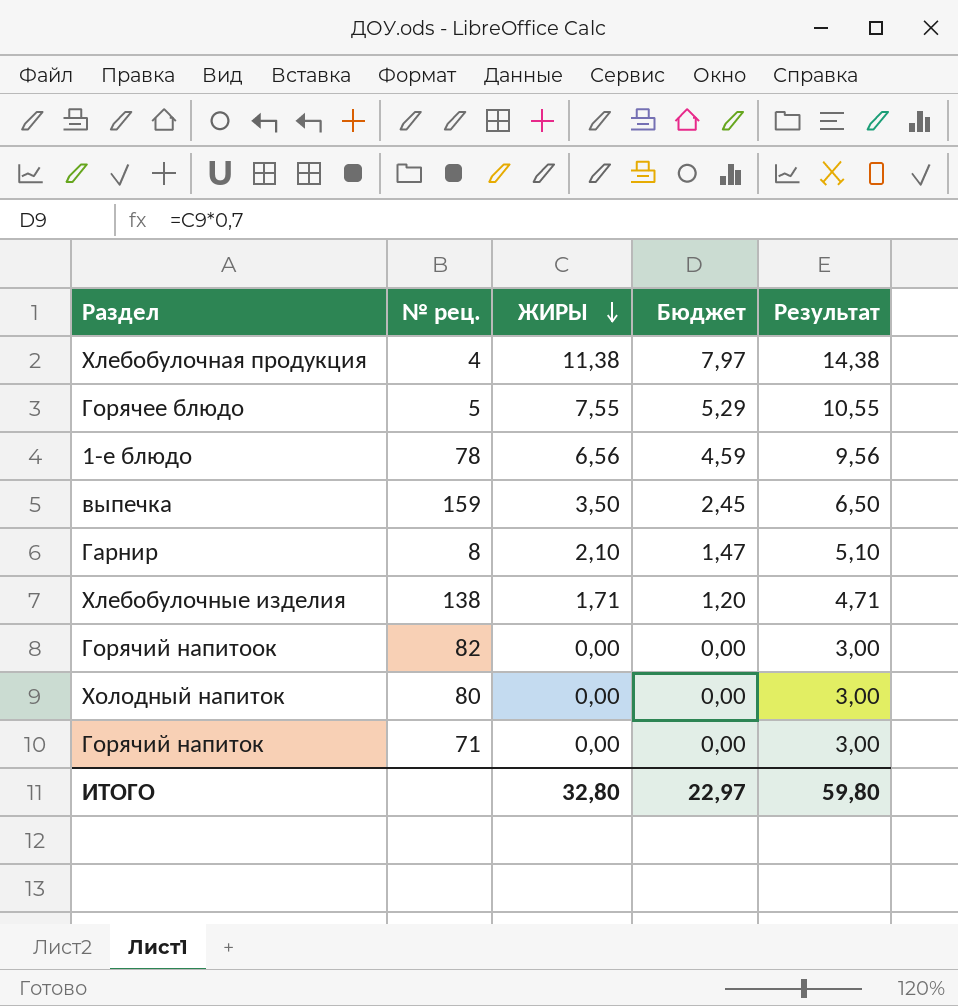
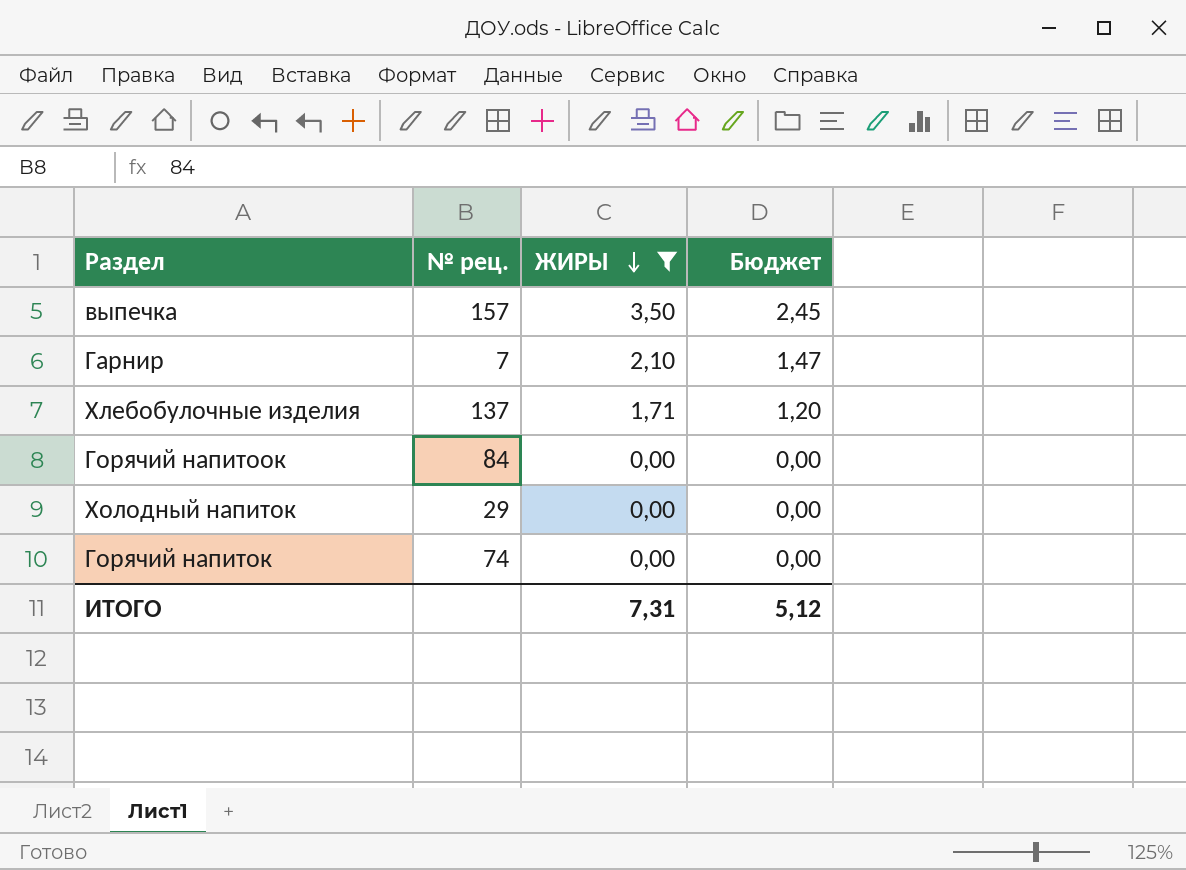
filter: none -> ЖИРЫ <= 3,50
column Результат | formula: [ЖИРЫ] + 3 -> none
выпечка | № рец.: 159 -> 157
Гарнир | № рец.: 8 -> 7
Хлебобулочные изделия | № рец.: 138 -> 137
Горячий напитоок | № рец.: 82 -> 84
Холодный напиток | № рец.: 80 -> 29
Горячий напиток | № рец.: 71 -> 74
ИТОГО | ЖИРЫ: 32,80 -> 7,31
ИТОГО | Бюджет: 22,97 -> 5,12

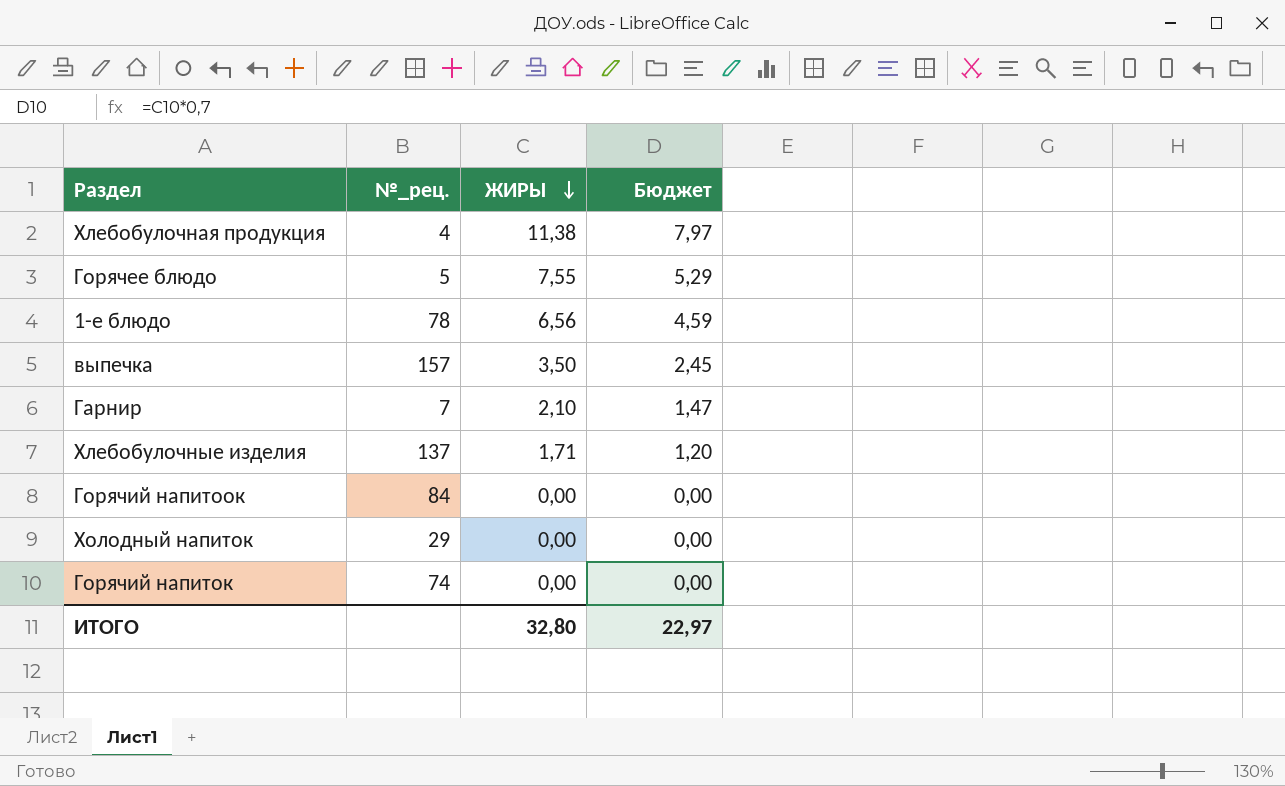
filter: ЖИРЫ <= 3,50 -> none
column name: № рец. -> №_рец.
ИТОГО | ЖИРЫ: 7,31 -> 32,80
ИТОГО | Бюджет: 5,12 -> 22,97

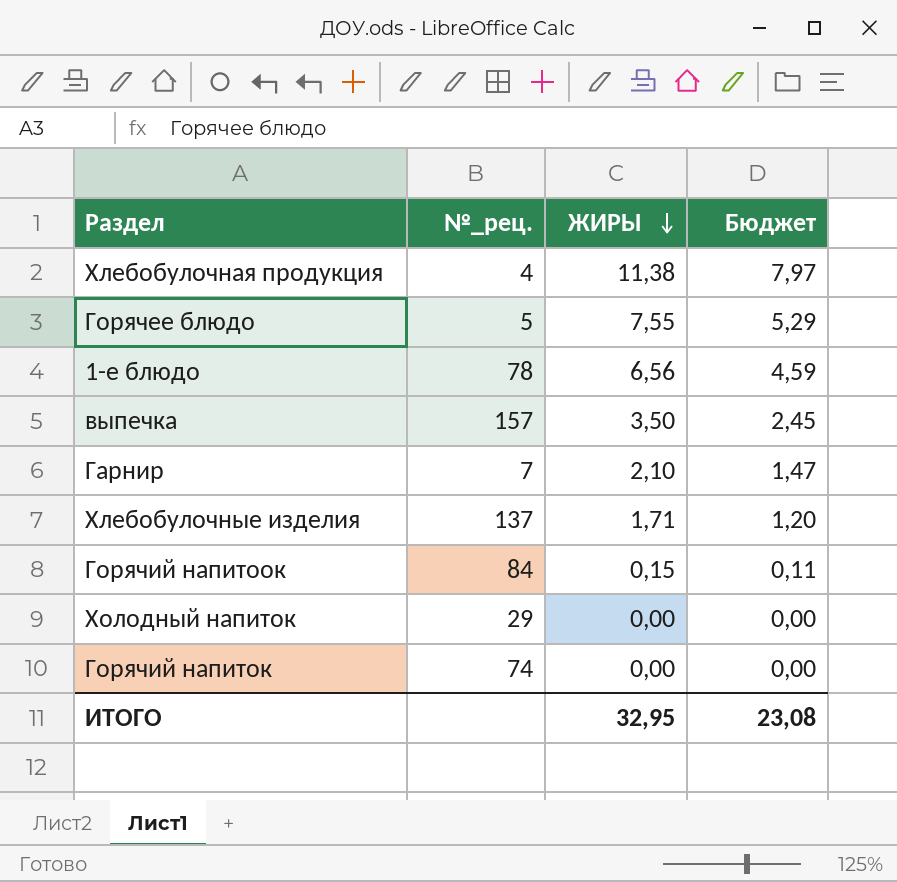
Горячий напитоок | ЖИРЫ: 0,00 -> 0,15
Горячий напитоок | Бюджет: 0,00 -> 0,11
ИТОГО | ЖИРЫ: 32,80 -> 32,95
ИТОГО | Бюджет: 22,97 -> 23,08

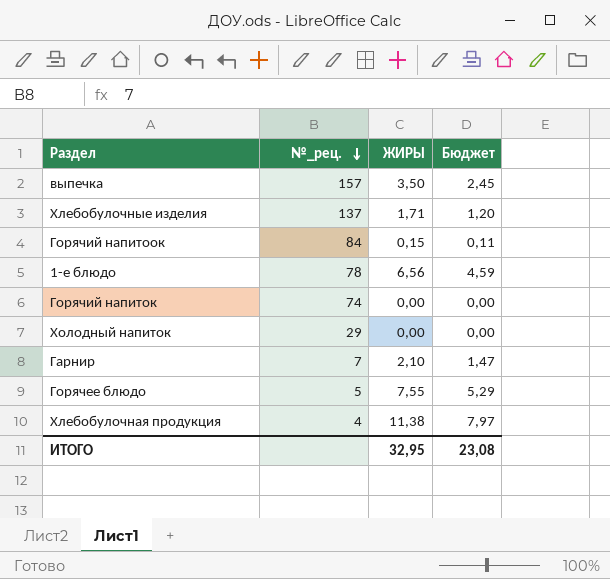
row order: ЖИРЫ descending -> №_рец. descending

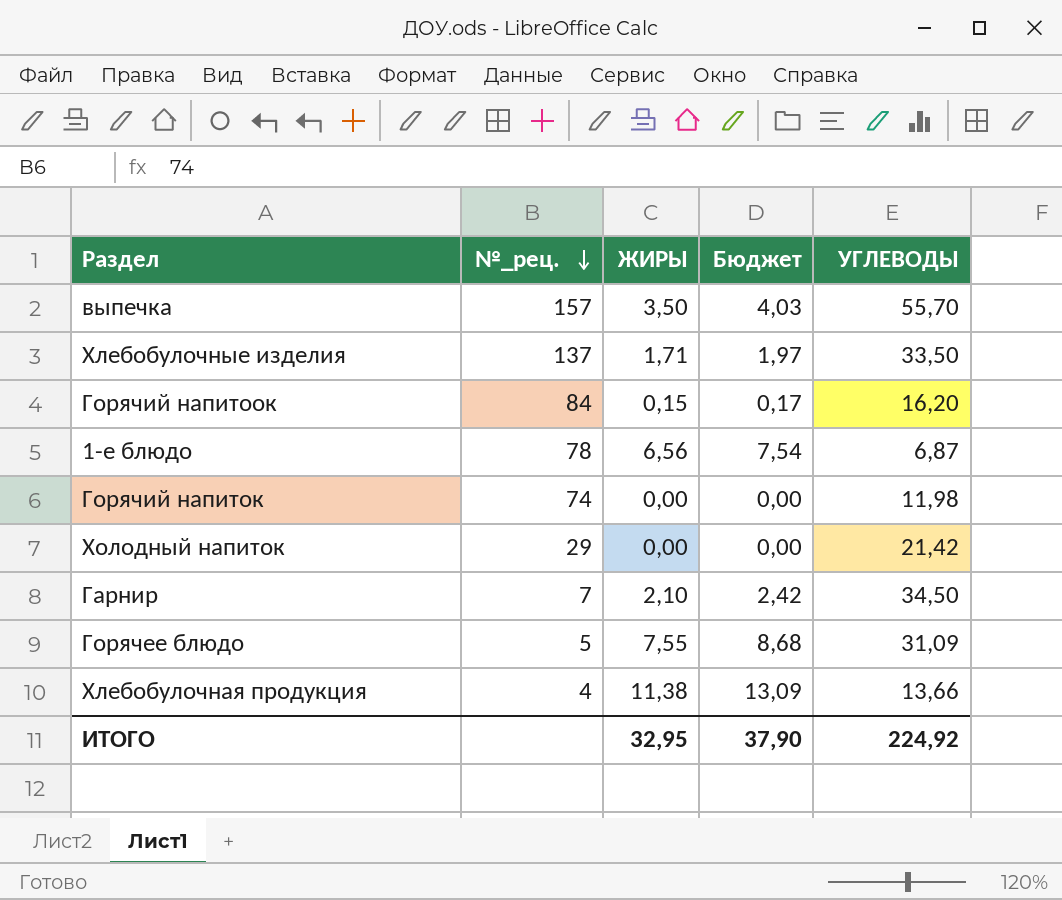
column Бюджет | formula: [ЖИРЫ] * 0,7 -> [ЖИРЫ] * 1,15
column УГЛЕВОДЫ | position: none -> 5
ИТОГО | Бюджет: 23,08 -> 37,90

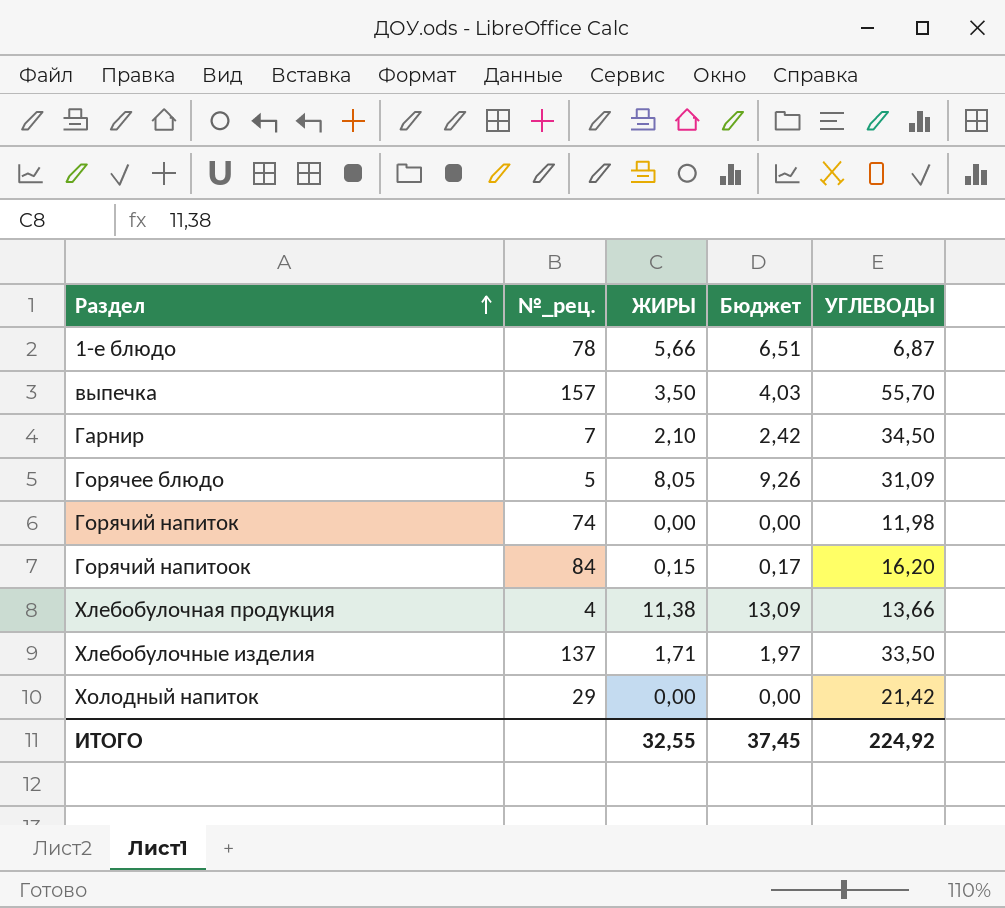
row order: №_рец. descending -> Раздел ascending
1-е блюдо | ЖИРЫ: 6,56 -> 5,66
1-е блюдо | Бюджет: 7,54 -> 6,51
Горячее блюдо | ЖИРЫ: 7,55 -> 8,05
Горячее блюдо | Бюджет: 8,68 -> 9,26
ИТОГО | ЖИРЫ: 32,95 -> 32,55
ИТОГО | Бюджет: 37,90 -> 37,45

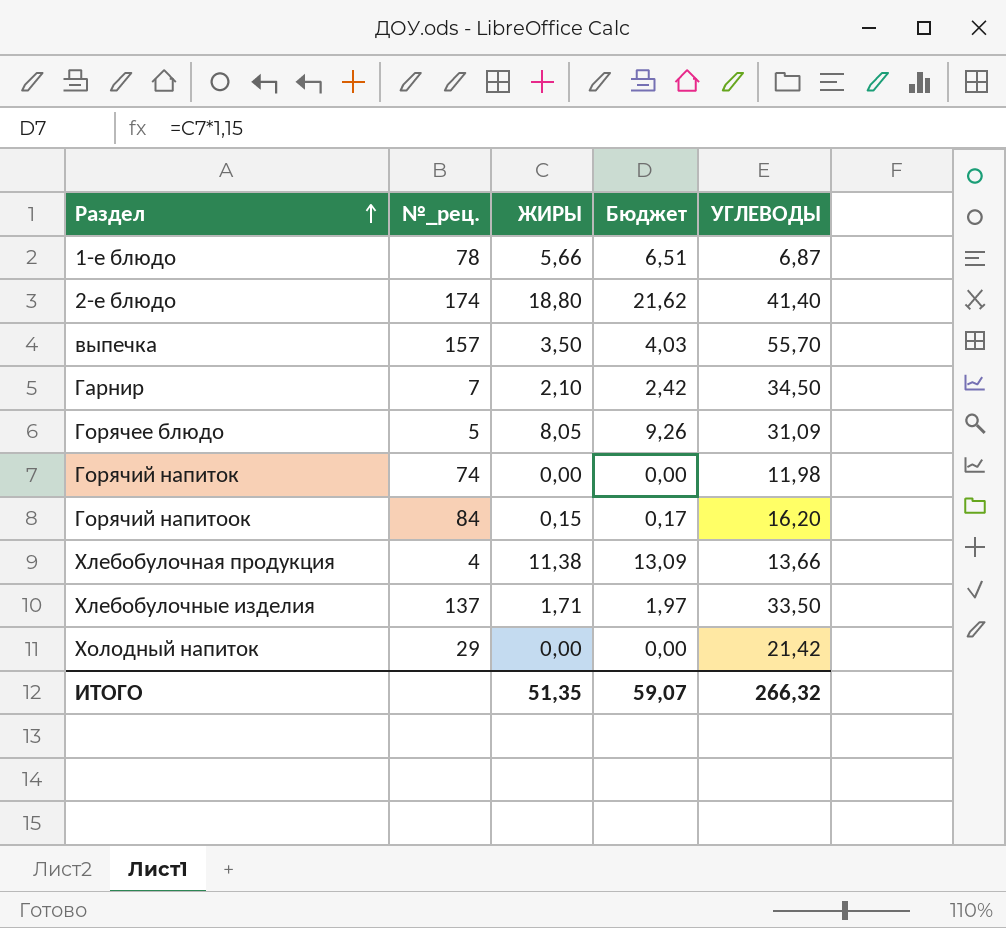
row 2-е блюдо: none -> 174 | 18,80 | 21,62 | 41,40
ИТОГО | ЖИРЫ: 32,55 -> 51,35
ИТОГО | Бюджет: 37,45 -> 59,07
ИТОГО | УГЛЕВОДЫ: 224,92 -> 266,32

